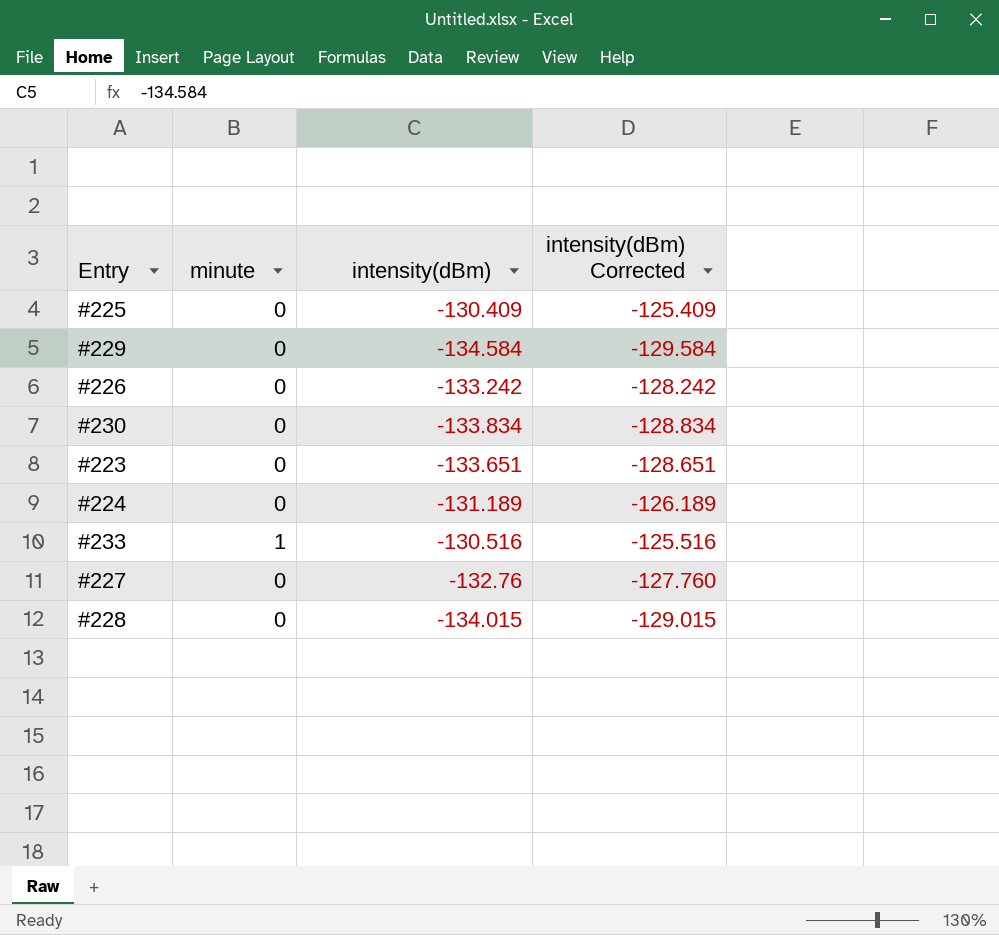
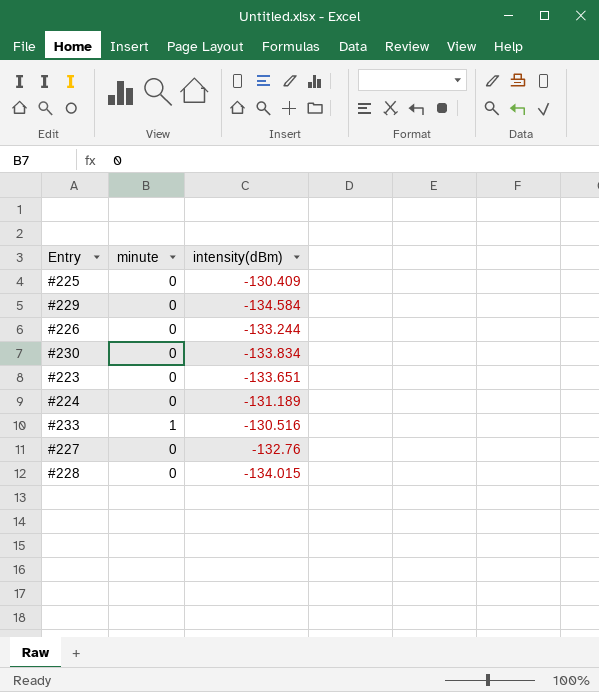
column intensity(dBm) Corrected | formula: [intensity(dBm)] + 5 -> none
#226 | intensity(dBm): -133.242 -> -133.244

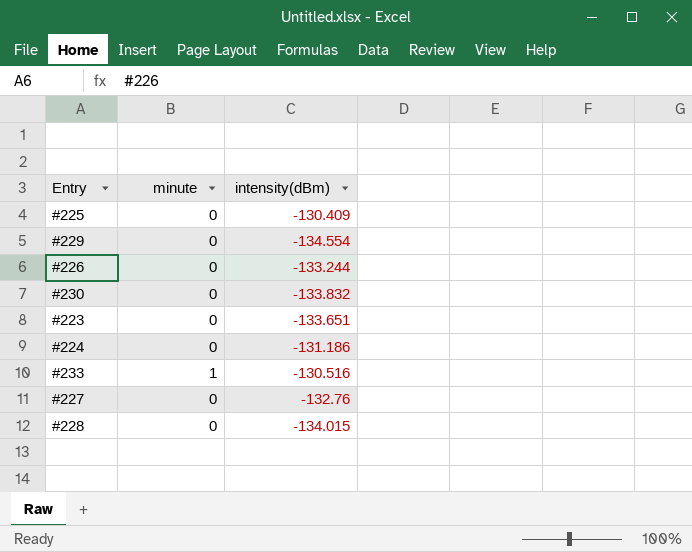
#229 | intensity(dBm): -134.584 -> -134.554
#230 | intensity(dBm): -133.834 -> -133.832
#224 | intensity(dBm): -131.189 -> -131.186

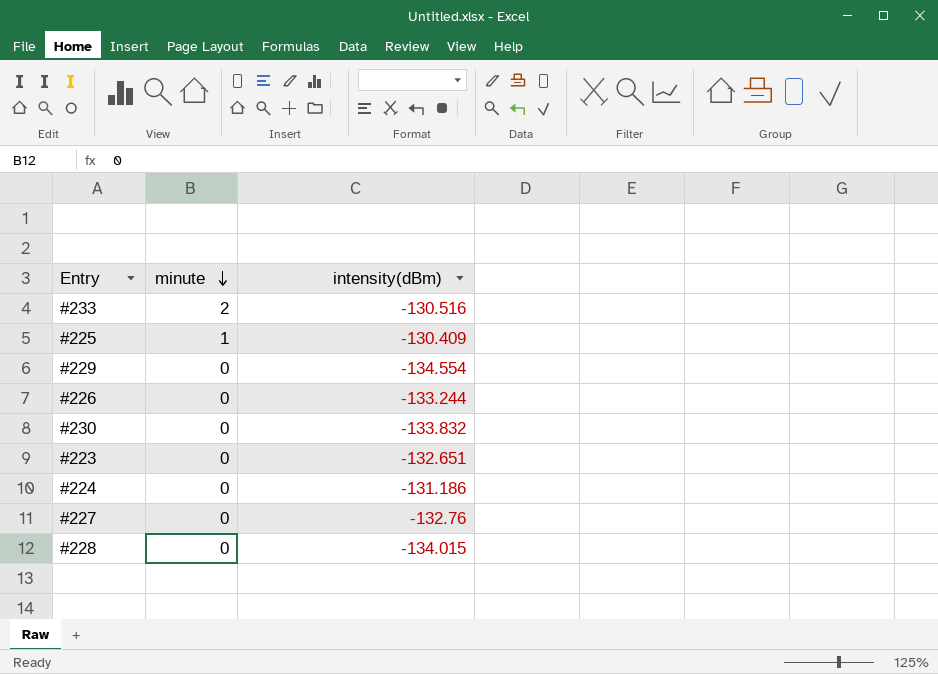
row order: none -> minute descending
#233 | minute: 1 -> 2
#225 | minute: 0 -> 1
#223 | intensity(dBm): -133.651 -> -132.651

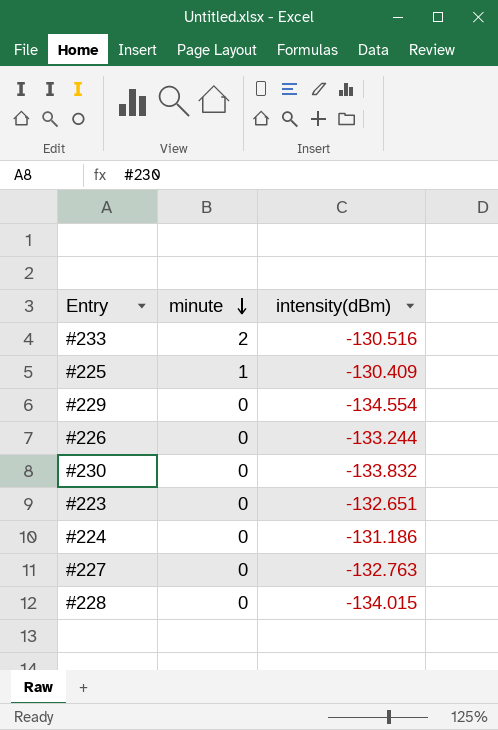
#227 | intensity(dBm): -132.76 -> -132.763

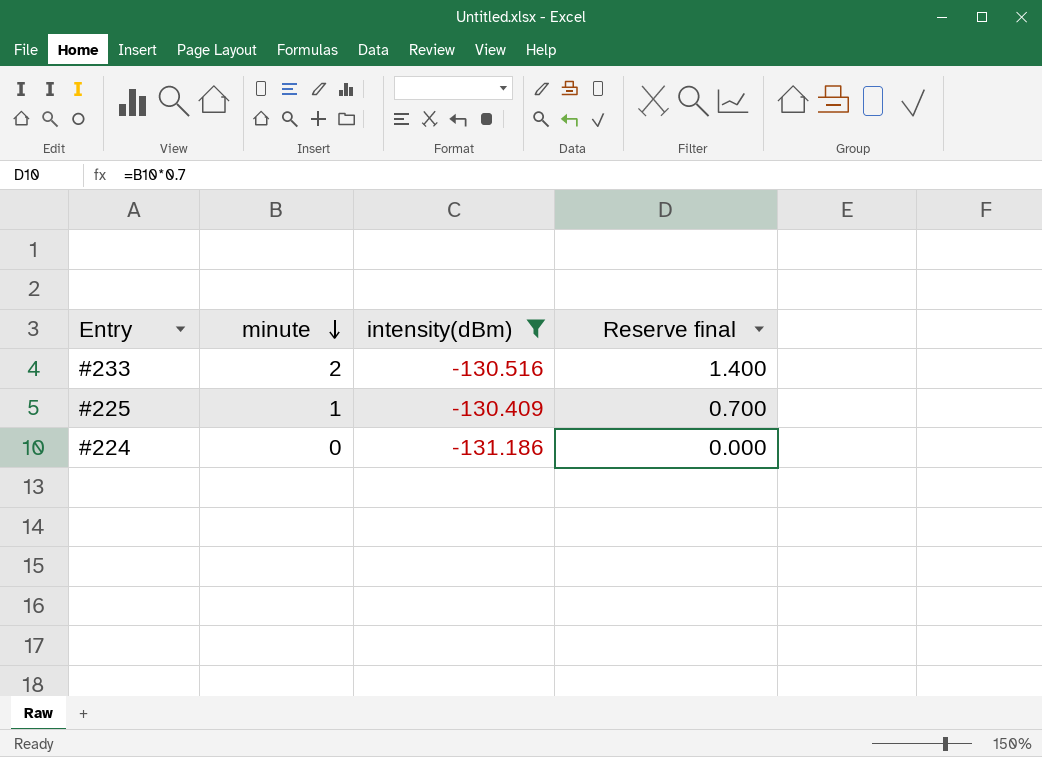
filter: none -> intensity(dBm) >= -131.186
column Reserve final | formula: none -> [minute] * 0.7

